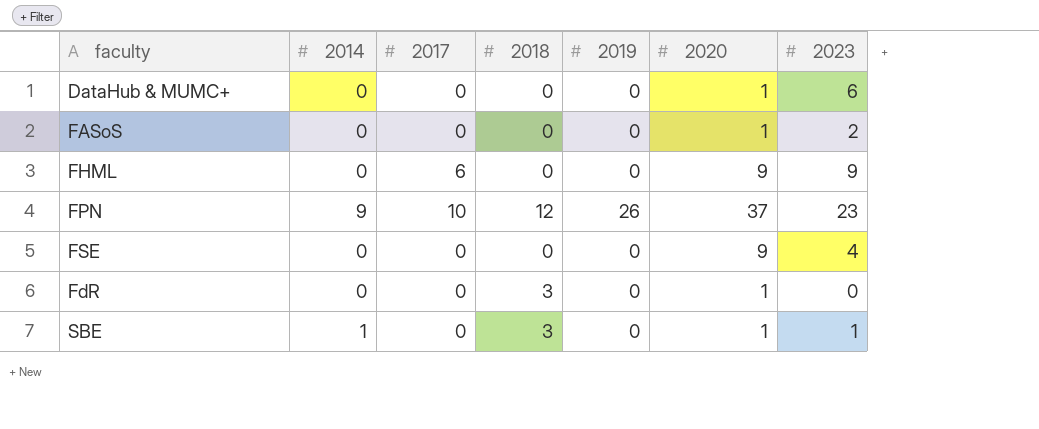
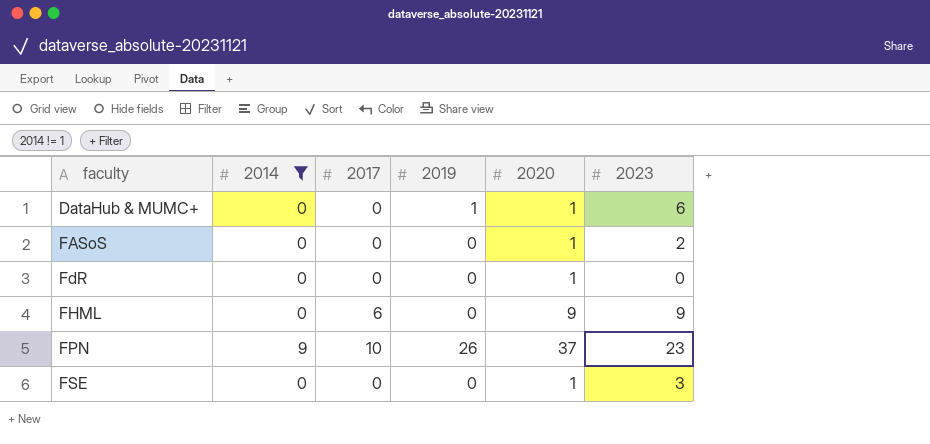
filter: none -> 2014 != 1
row order: none -> faculty ascending
column 2018 | position: 4 -> none
DataHub & MUMC+ | 2019: 0 -> 1
FSE | 2020: 9 -> 1
FSE | 2023: 4 -> 3

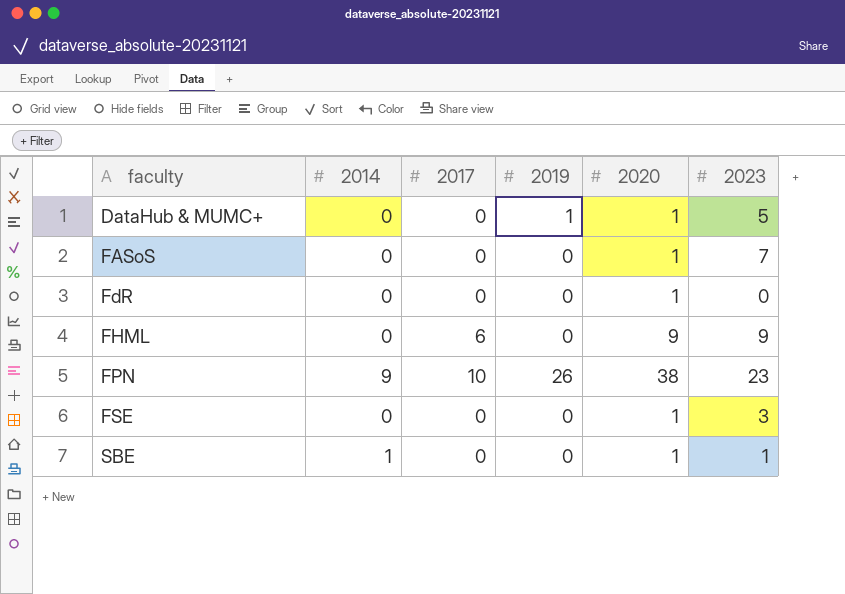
filter: 2014 != 1 -> none
DataHub & MUMC+ | 2023: 6 -> 5
FASoS | 2023: 2 -> 7
FPN | 2020: 37 -> 38

